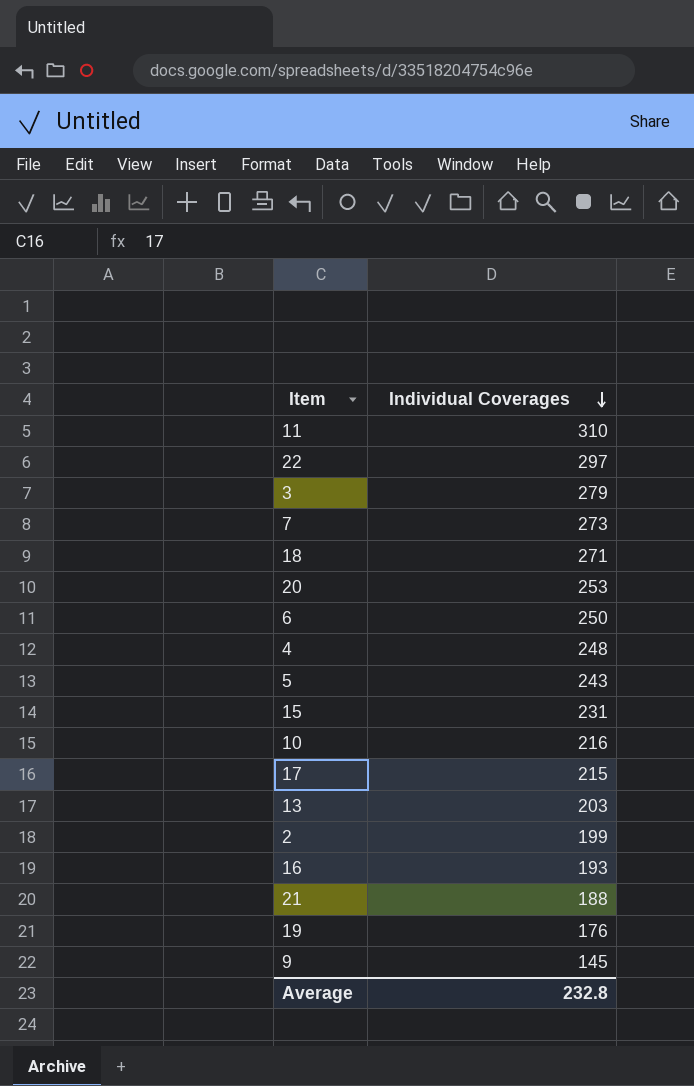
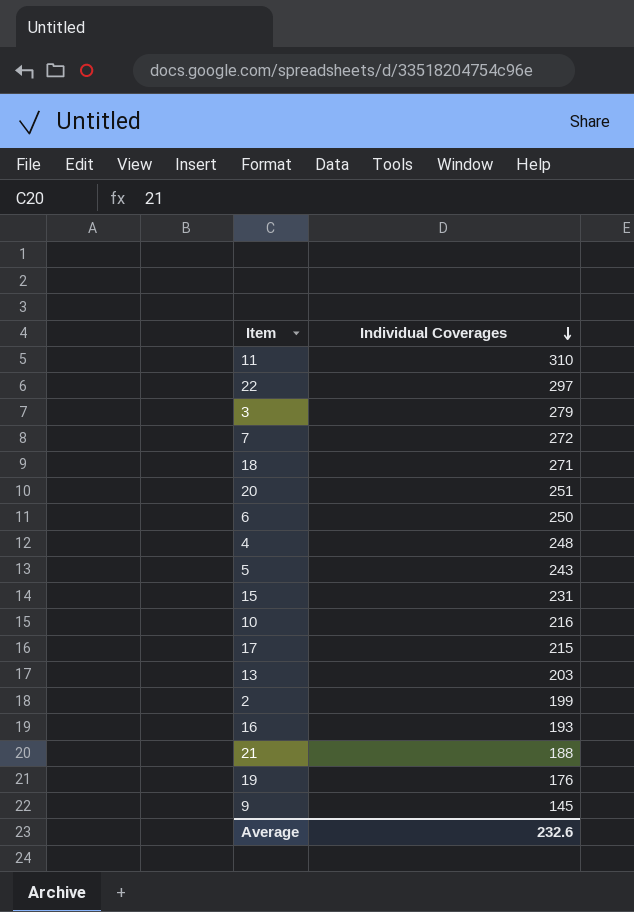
7 | Individual Coverages: 273 -> 272
20 | Individual Coverages: 253 -> 251
Average | Individual Coverages: 232.8 -> 232.6

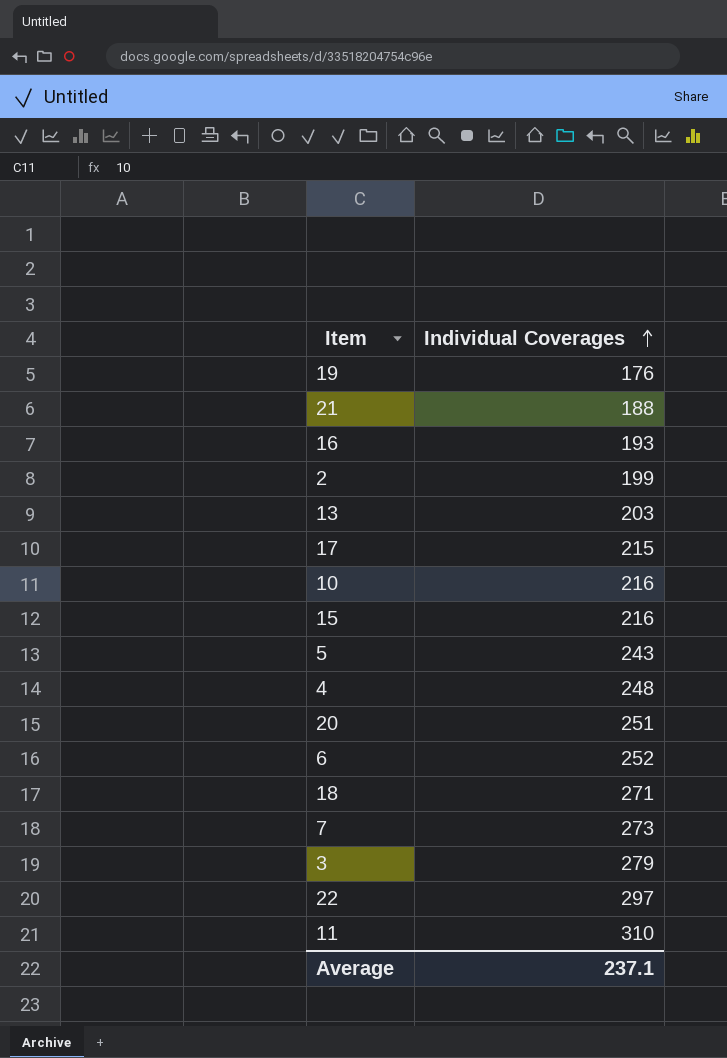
row order: Individual Coverages descending -> Individual Coverages ascending
row 9: 145 -> none
15 | Individual Coverages: 231 -> 216
6 | Individual Coverages: 250 -> 252
7 | Individual Coverages: 272 -> 273
Average | Individual Coverages: 232.6 -> 237.1

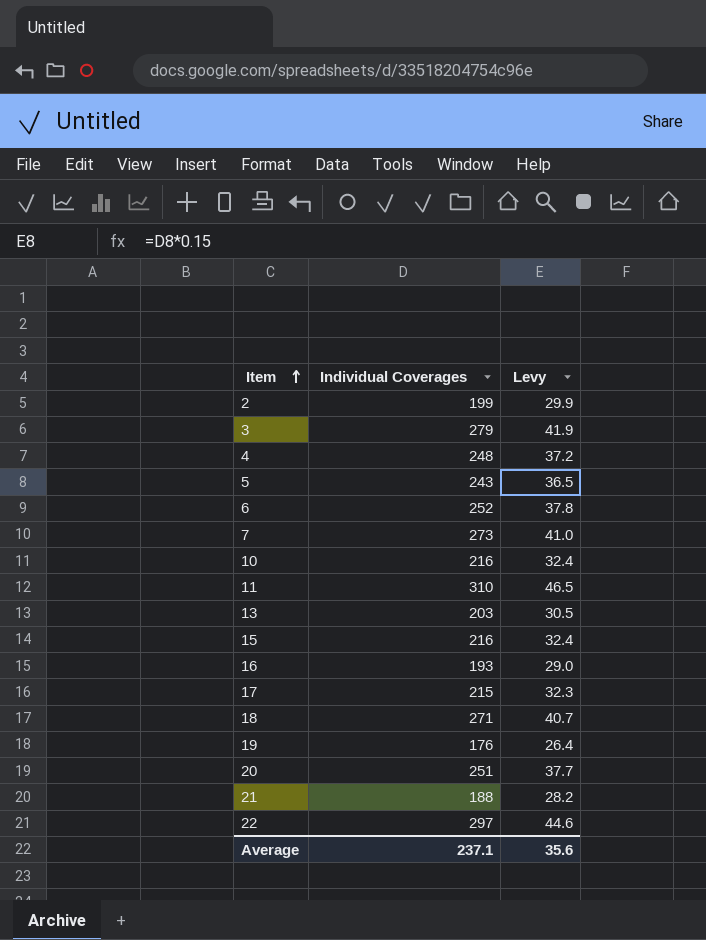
row order: Individual Coverages ascending -> Item ascending
column Levy | formula: none -> [Individual Coverages] * 0.15

